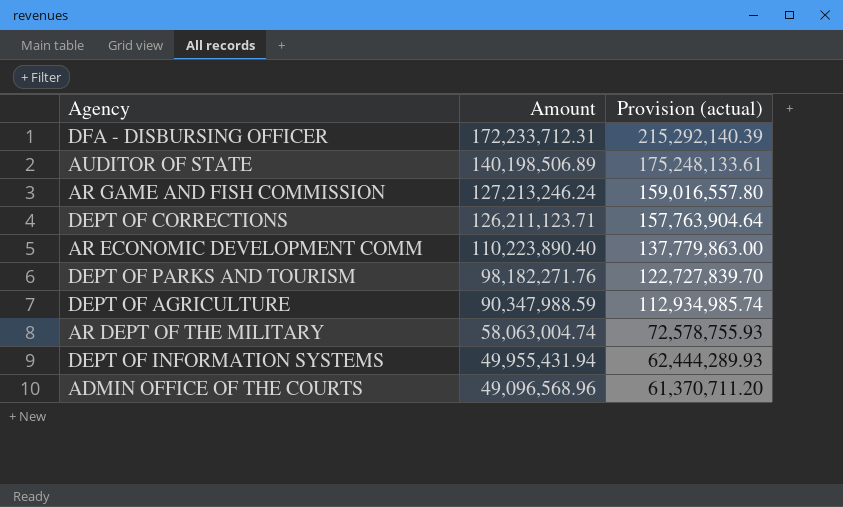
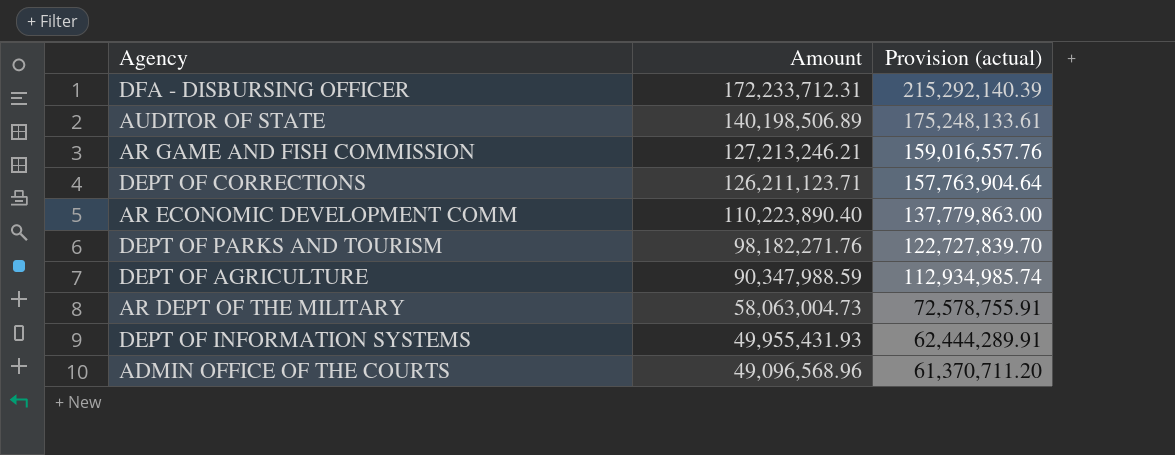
AR GAME AND FISH COMMISSION | Amount: 127,213,246.24 -> 127,213,246.21
AR GAME AND FISH COMMISSION | Provision (actual): 159,016,557.80 -> 159,016,557.76
AR DEPT OF THE MILITARY | Amount: 58,063,004.74 -> 58,063,004.73
AR DEPT OF THE MILITARY | Provision (actual): 72,578,755.93 -> 72,578,755.91
DEPT OF INFORMATION SYSTEMS | Amount: 49,955,431.94 -> 49,955,431.93
DEPT OF INFORMATION SYSTEMS | Provision (actual): 62,444,289.93 -> 62,444,289.91

